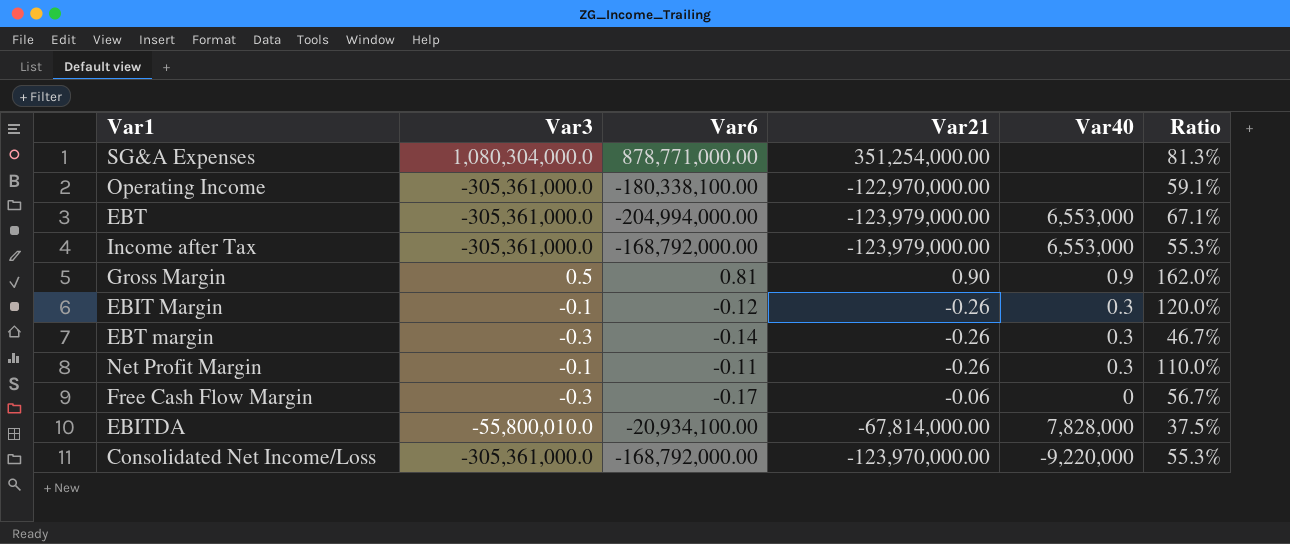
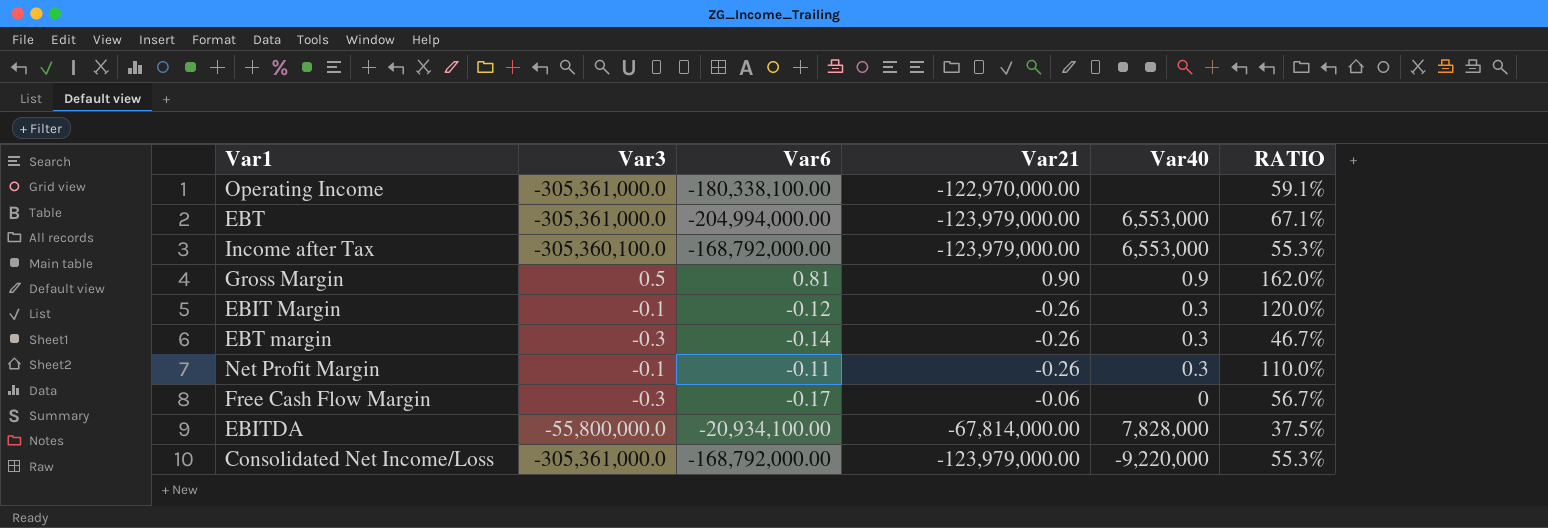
column name: Ratio -> RATIO
row SG&A Expenses: 1,080,304,000.0 | 878,771,000.00 | 351,254,000.00 | none | 81.3% -> none
Income after Tax | Var3: -305,361,000.0 -> -305,360,100.0
EBITDA | Var3: -55,800,010.0 -> -55,800,000.0
Consolidated Net Income/Loss | Var21: -123,970,000.00 -> -123,979,000.00

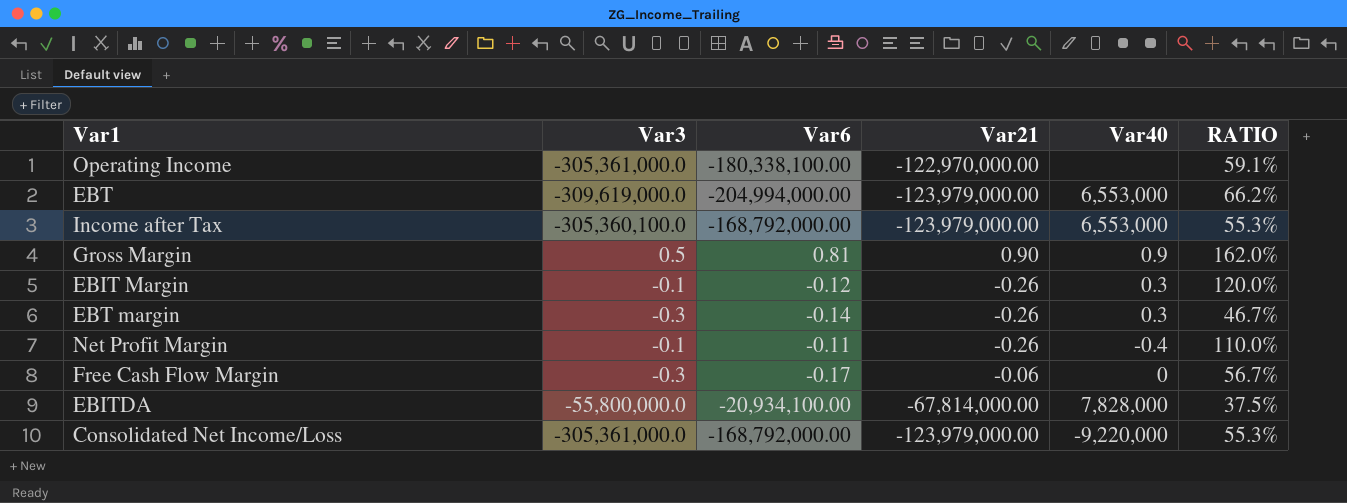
EBT | Var3: -305,361,000.0 -> -309,619,000.0
EBT | RATIO: 67.1% -> 66.2%
Net Profit Margin | Var40: 0.3 -> -0.4

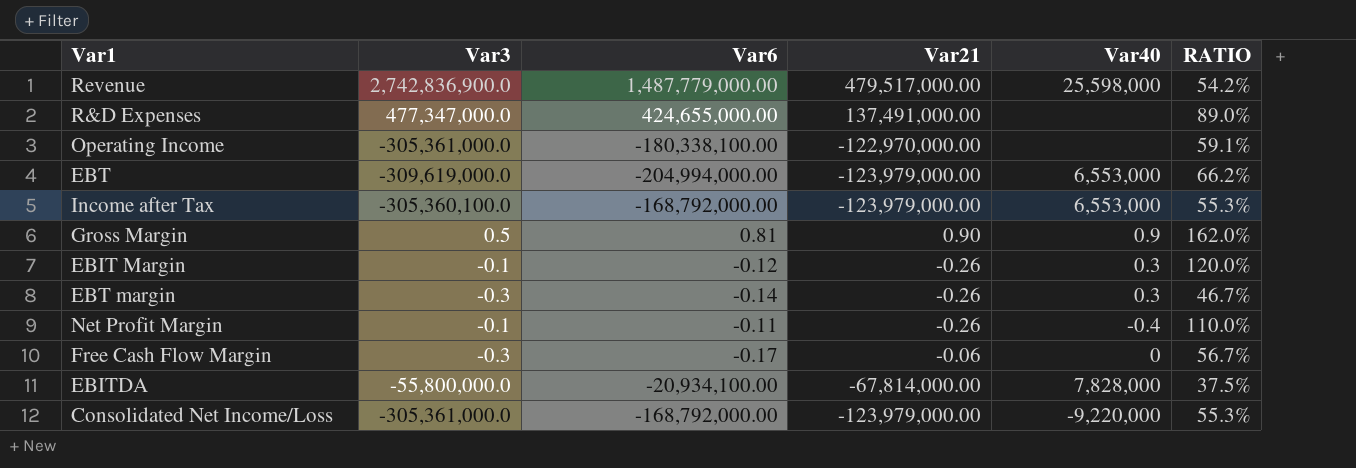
row Revenue: none -> 2,742,836,900.0 | 1,487,779,000.00 | 479,517,000.00 | 25,598,000 | 54.2%
row R&D Expenses: none -> 477,347,000.0 | 424,655,000.00 | 137,491,000.00 | none | 89.0%

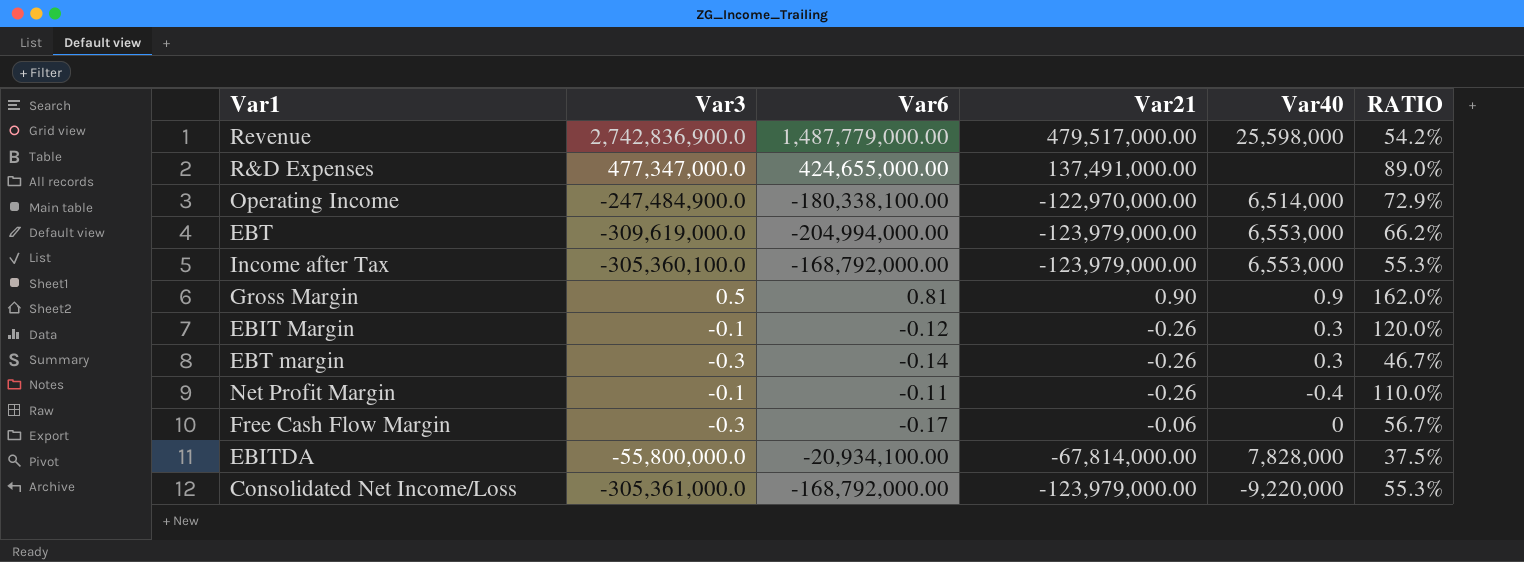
Operating Income | Var3: -305,361,000.0 -> -247,484,900.0
Operating Income | Var40: none -> 6,514,000
Operating Income | RATIO: 59.1% -> 72.9%

